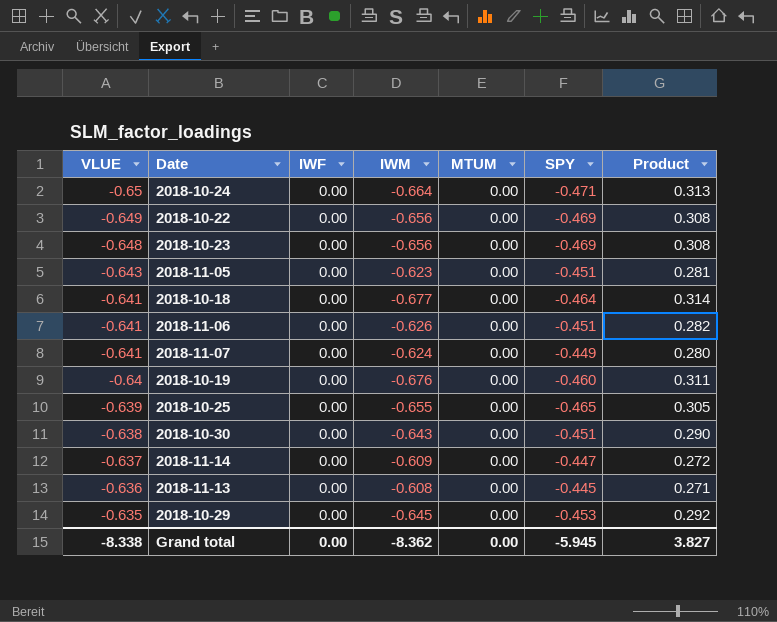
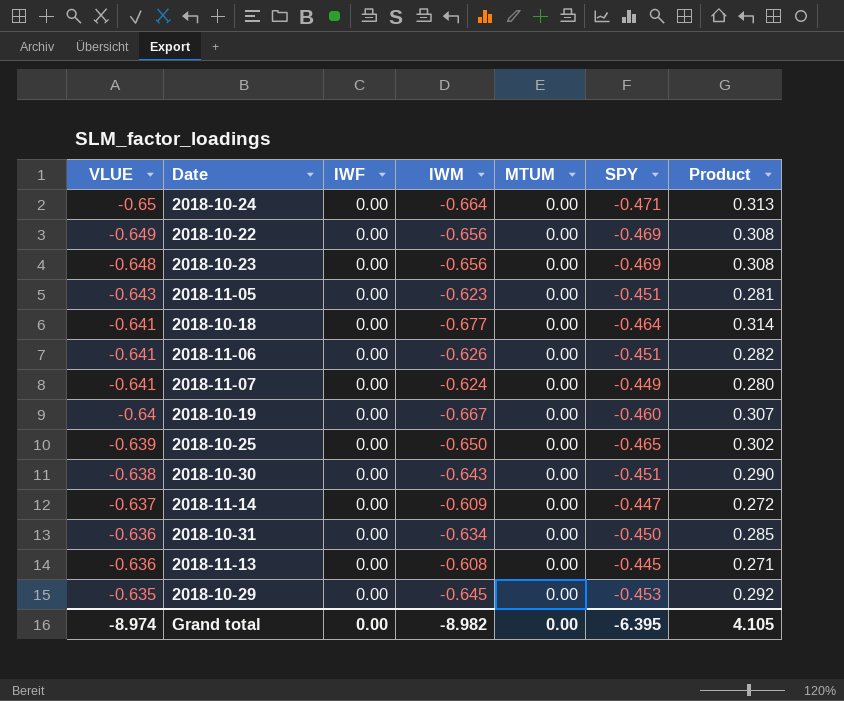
2018-10-19 | IWM: -0.676 -> -0.667
2018-10-19 | Product: 0.311 -> 0.307
2018-10-25 | IWM: -0.655 -> -0.650
2018-10-25 | Product: 0.305 -> 0.302
row 2018-10-31: none -> -0.636 | 0.00 | -0.634 | 0.00 | -0.450 | 0.285
Grand total | VLUE: -8.338 -> -8.974
Grand total | IWM: -8.362 -> -8.982
Grand total | SPY: -5.945 -> -6.395
Grand total | Product: 3.827 -> 4.105

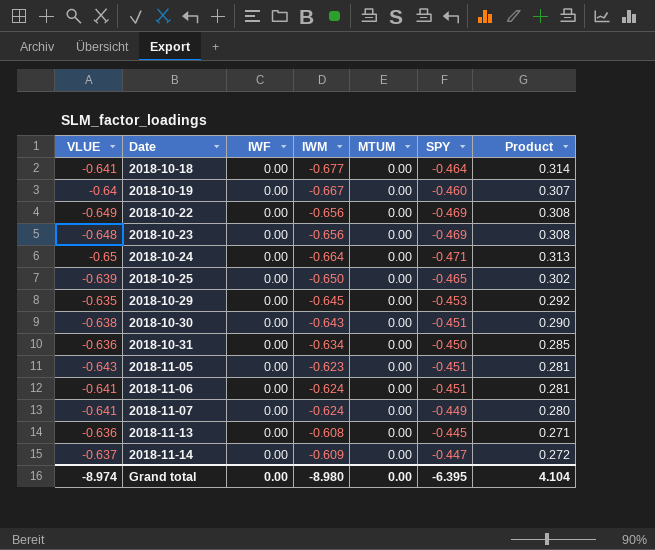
row order: VLUE ascending -> Date ascending
2018-11-06 | IWM: -0.626 -> -0.624
2018-11-06 | Product: 0.282 -> 0.281
Grand total | IWM: -8.982 -> -8.980
Grand total | Product: 4.105 -> 4.104

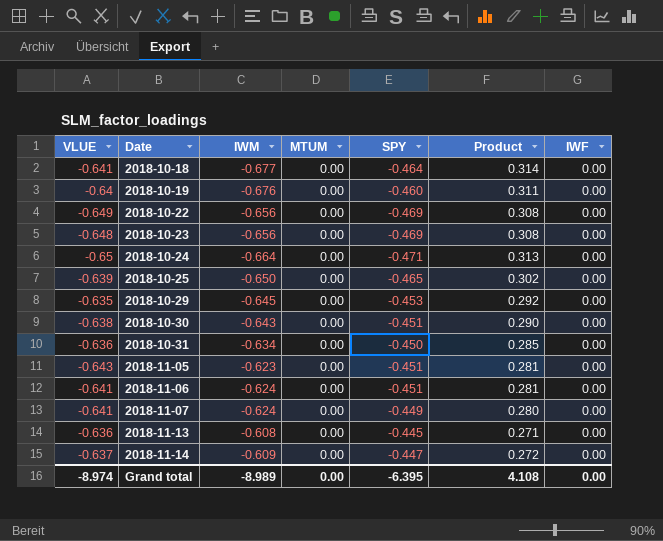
column IWF | position: 3 -> 7
2018-10-19 | IWM: -0.667 -> -0.676
2018-10-19 | Product: 0.307 -> 0.311
Grand total | IWM: -8.980 -> -8.989
Grand total | Product: 4.104 -> 4.108

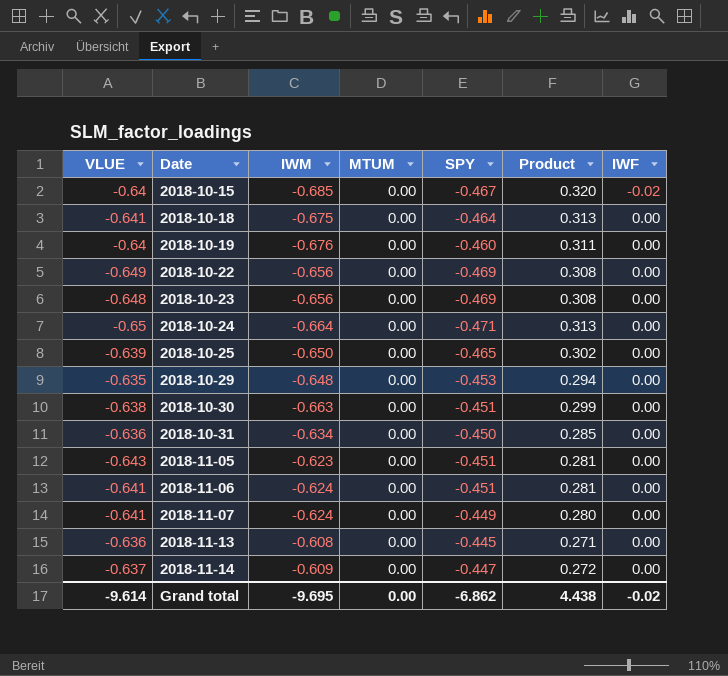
row 2018-10-15: none -> -0.64 | -0.685 | 0.00 | -0.467 | 0.320 | -0.02
2018-10-18 | IWM: -0.677 -> -0.675
2018-10-18 | Product: 0.314 -> 0.313
2018-10-29 | IWM: -0.645 -> -0.648
2018-10-29 | Product: 0.292 -> 0.294
2018-10-30 | IWM: -0.643 -> -0.663
2018-10-30 | Product: 0.290 -> 0.299
Grand total | VLUE: -8.974 -> -9.614
Grand total | IWM: -8.989 -> -9.695
Grand total | SPY: -6.395 -> -6.862
Grand total | Product: 4.108 -> 4.438
Grand total | IWF: 0.00 -> -0.02

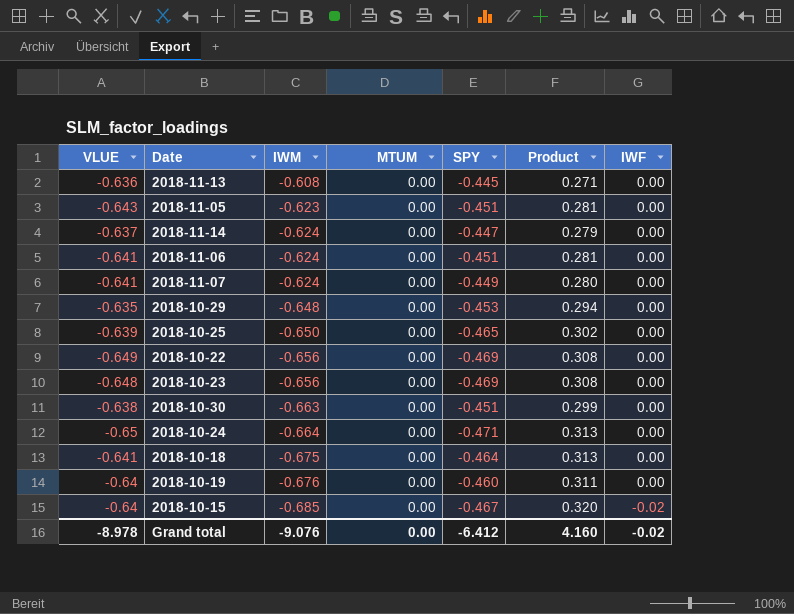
row order: Date ascending -> IWM descending
row 2018-10-31: -0.636 | -0.634 | 0.00 | -0.450 | 0.285 | 0.00 -> none
2018-11-14 | IWM: -0.609 -> -0.624
2018-11-14 | Product: 0.272 -> 0.279
Grand total | VLUE: -9.614 -> -8.978
Grand total | IWM: -9.695 -> -9.076
Grand total | SPY: -6.862 -> -6.412
Grand total | Product: 4.438 -> 4.160

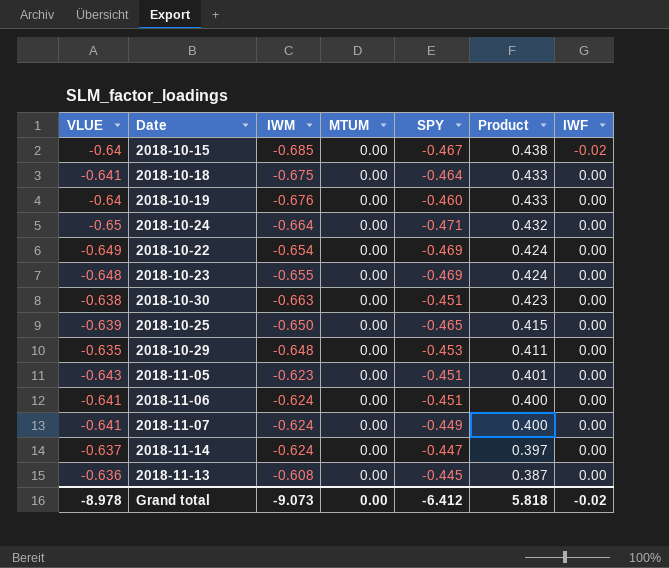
row order: IWM descending -> Product descending
column Product | formula: [IWM] * [SPY] -> [VLUE] * [IWM]
2018-10-22 | IWM: -0.656 -> -0.654
2018-10-23 | IWM: -0.656 -> -0.655
Grand total | IWM: -9.076 -> -9.073
Grand total | Product: 4.160 -> 5.818

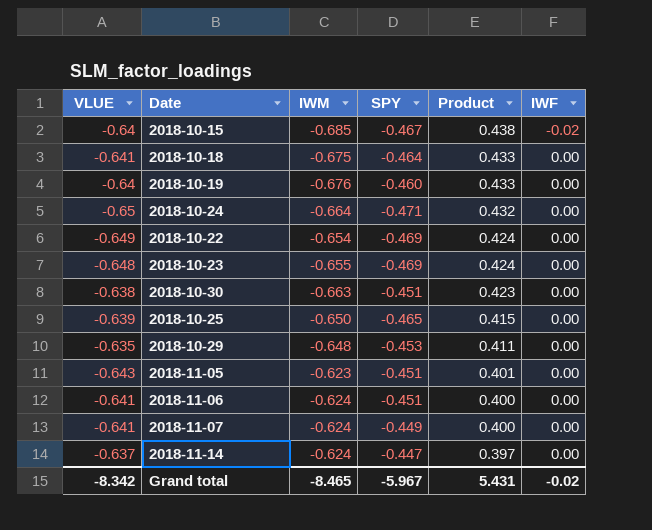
column MTUM | position: 4 -> none
row 2018-11-13: -0.636 | -0.608 | 0.00 | -0.445 | 0.387 | 0.00 -> none
Grand total | VLUE: -8.978 -> -8.342
Grand total | IWM: -9.073 -> -8.465
Grand total | SPY: -6.412 -> -5.967
Grand total | Product: 5.818 -> 5.431

